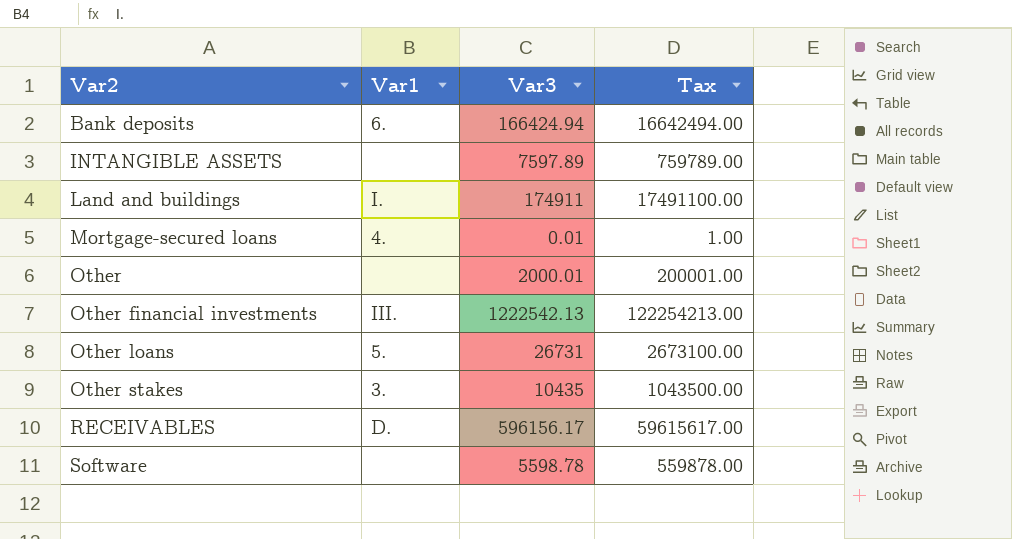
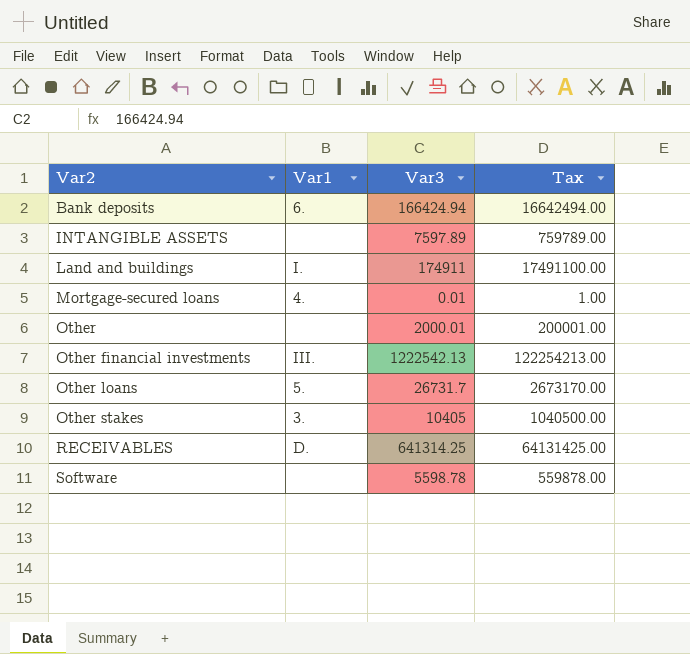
Other loans | Var3: 26731 -> 26731.7
Other loans | Tax: 2673100.00 -> 2673170.00
Other stakes | Var3: 10435 -> 10405
Other stakes | Tax: 1043500.00 -> 1040500.00
RECEIVABLES | Var3: 596156.17 -> 641314.25
RECEIVABLES | Tax: 59615617.00 -> 64131425.00

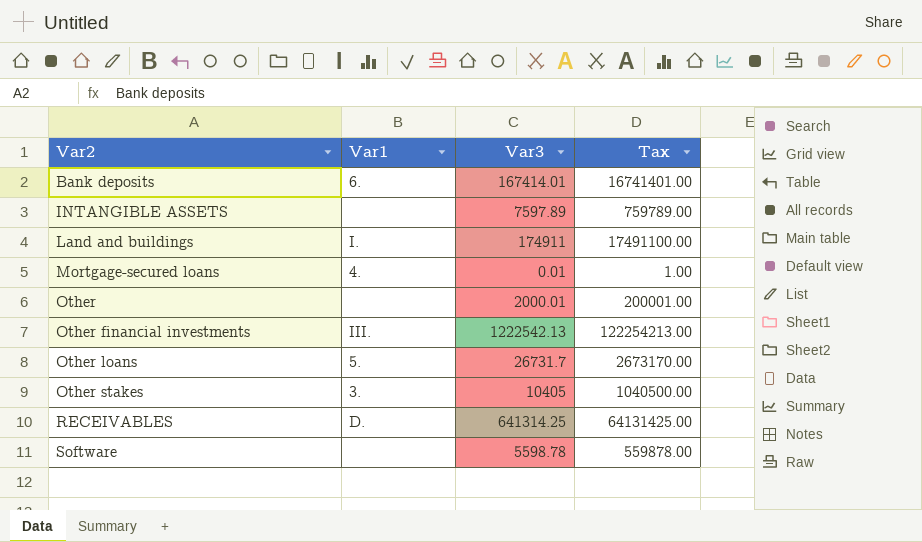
Bank deposits | Var3: 166424.94 -> 167414.01
Bank deposits | Tax: 16642494.00 -> 16741401.00

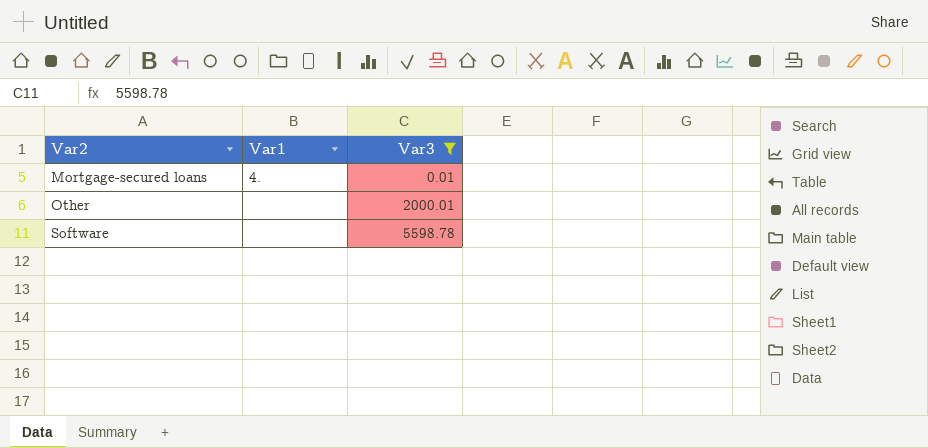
filter: none -> Var3 <= 5598.78
column Tax | formula: [Var3] * 100 -> none

